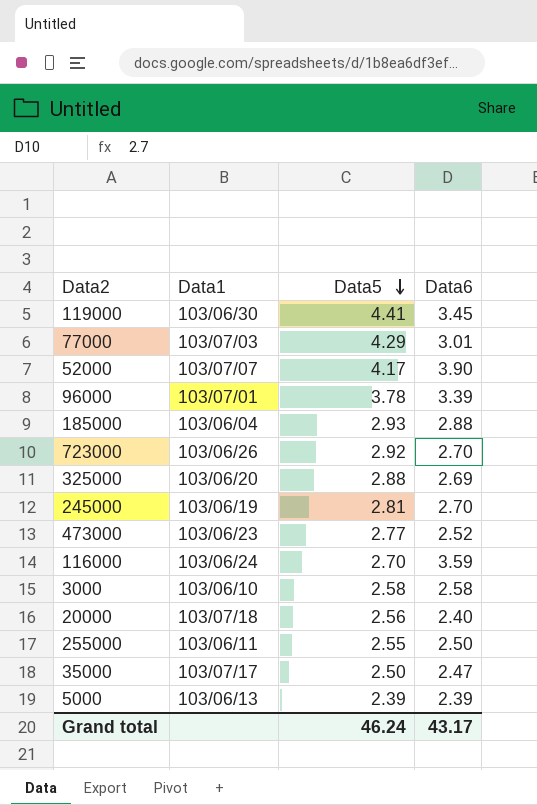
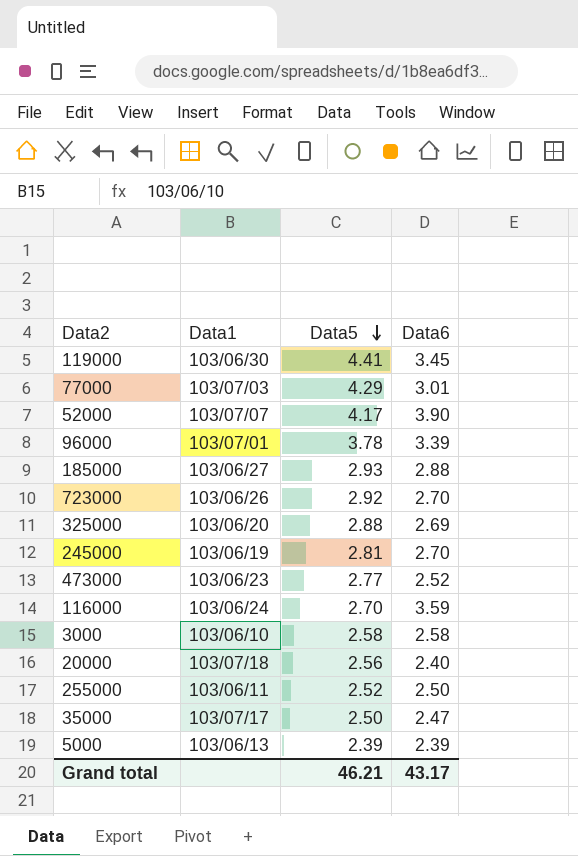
185000 | Data1: 103/06/04 -> 103/06/27
255000 | Data5: 2.55 -> 2.52
Grand total | Data5: 46.24 -> 46.21

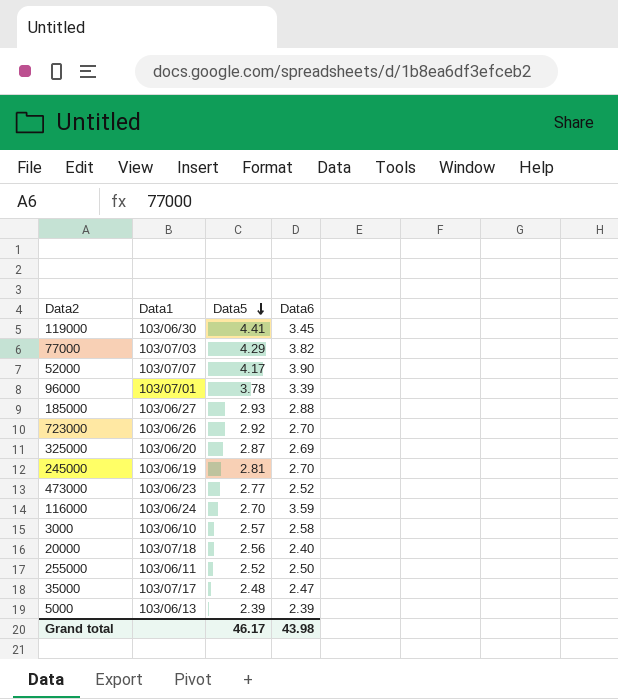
77000 | Data6: 3.01 -> 3.82
325000 | Data5: 2.88 -> 2.87
3000 | Data5: 2.58 -> 2.57
35000 | Data5: 2.50 -> 2.48
Grand total | Data5: 46.21 -> 46.17
Grand total | Data6: 43.17 -> 43.98

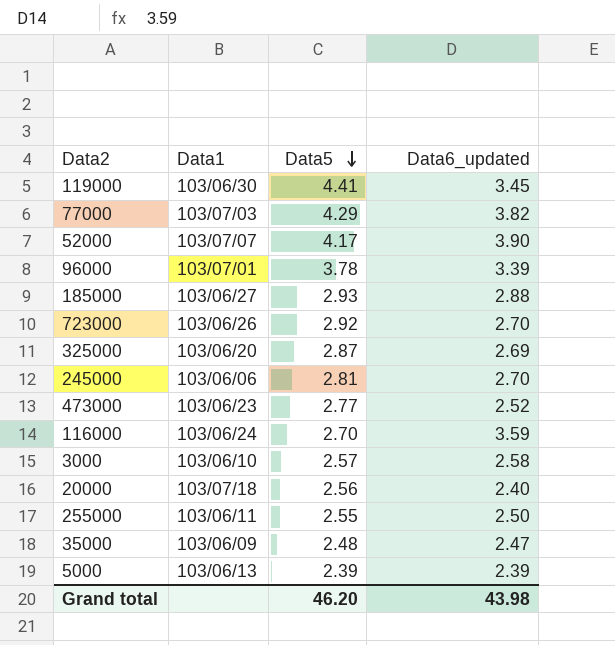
column name: Data6 -> Data6_updated
245000 | Data1: 103/06/19 -> 103/06/06
255000 | Data5: 2.52 -> 2.55
35000 | Data1: 103/07/17 -> 103/06/09
Grand total | Data5: 46.17 -> 46.20

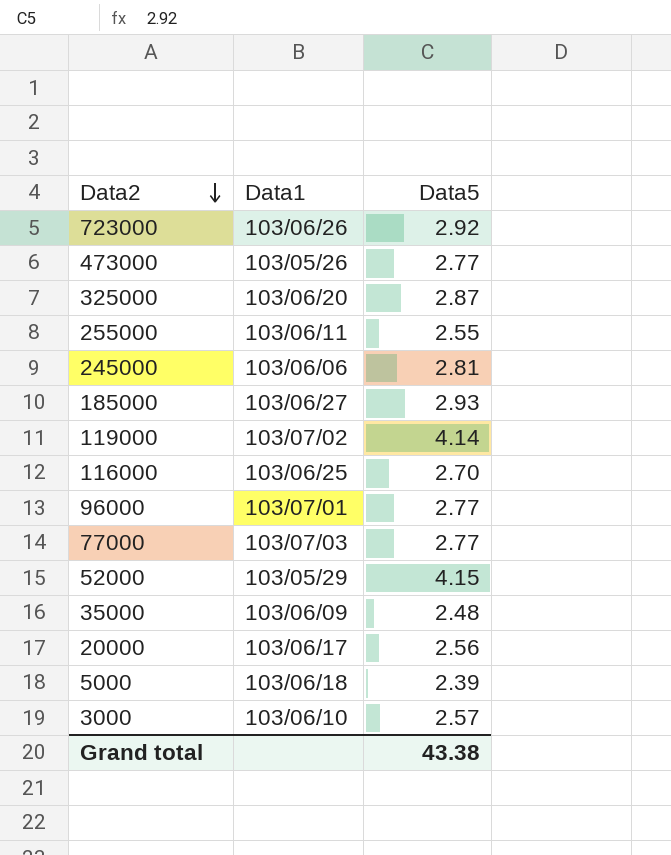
row order: Data5 descending -> Data2 descending
column Data6_updated | position: 4 -> none
473000 | Data1: 103/06/23 -> 103/05/26
119000 | Data1: 103/06/30 -> 103/07/02
119000 | Data5: 4.41 -> 4.14
116000 | Data1: 103/06/24 -> 103/06/25
96000 | Data5: 3.78 -> 2.77
77000 | Data5: 4.29 -> 2.77
52000 | Data1: 103/07/07 -> 103/05/29
52000 | Data5: 4.17 -> 4.15
20000 | Data1: 103/07/18 -> 103/06/17
5000 | Data1: 103/06/13 -> 103/06/18
Grand total | Data5: 46.20 -> 43.38

